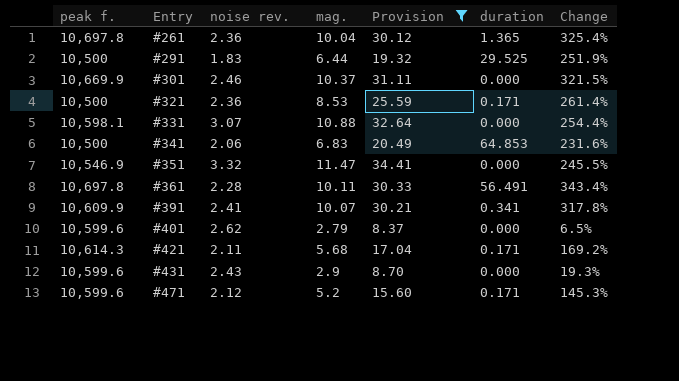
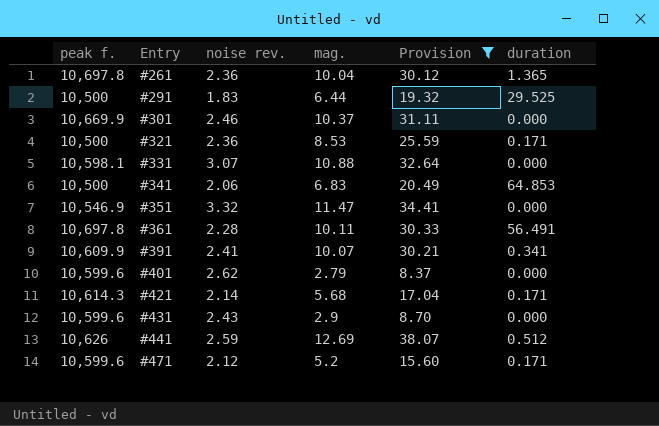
column Change | formula: ([mag.] - [noise rev.]) / [noise rev.] -> none
#421 | noise rev.: 2.11 -> 2.14
row #441: none -> 10,626 | 2.59 | 12.69 | 38.07 | 0.512

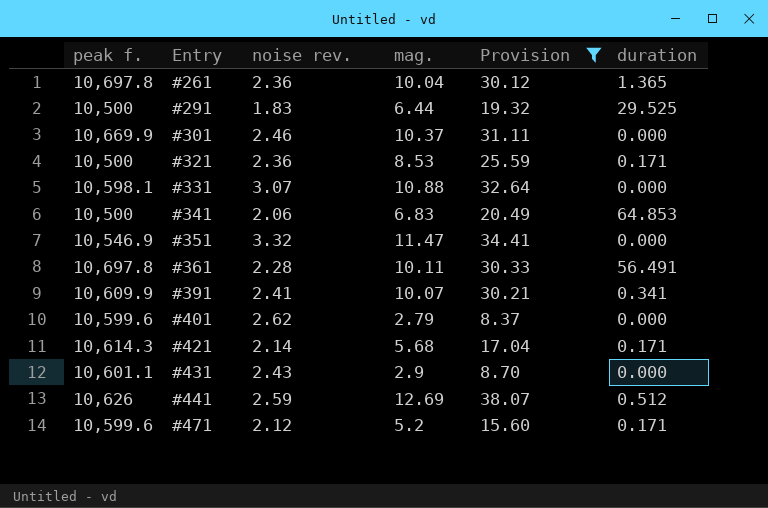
#431 | peak f.: 10,599.6 -> 10,601.1

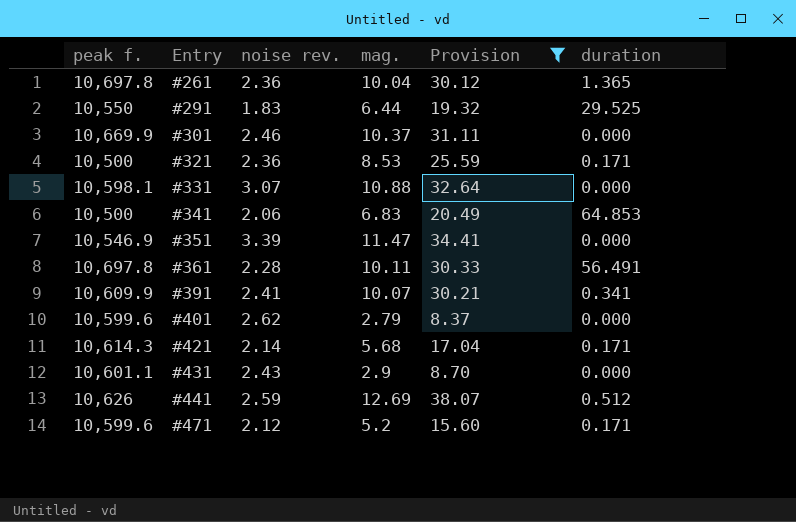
#291 | peak f.: 10,500 -> 10,550
#351 | noise rev.: 3.32 -> 3.39

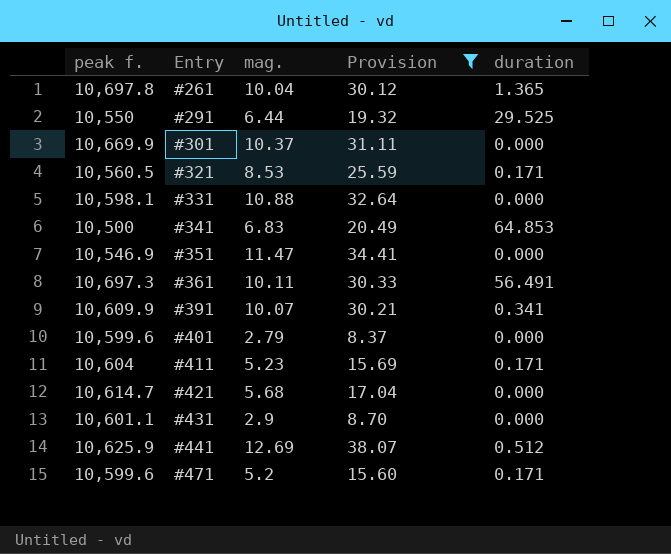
column noise rev. | position: 3 -> none
#321 | peak f.: 10,500 -> 10,560.5
#361 | peak f.: 10,697.8 -> 10,697.3
row #411: none -> 10,604 | 5.23 | 15.69 | 0.171
#421 | peak f.: 10,614.3 -> 10,614.7
#421 | duration: 0.171 -> 0.000
#441 | peak f.: 10,626 -> 10,625.9

